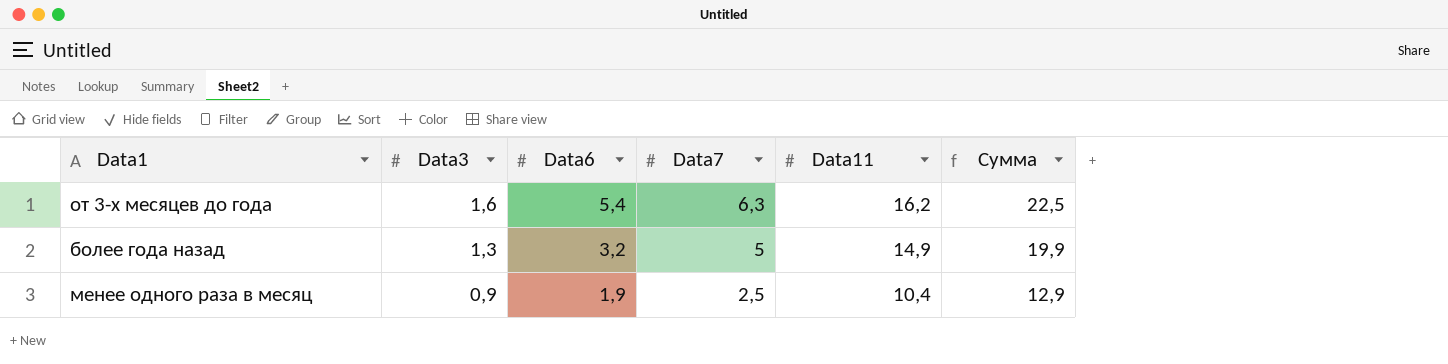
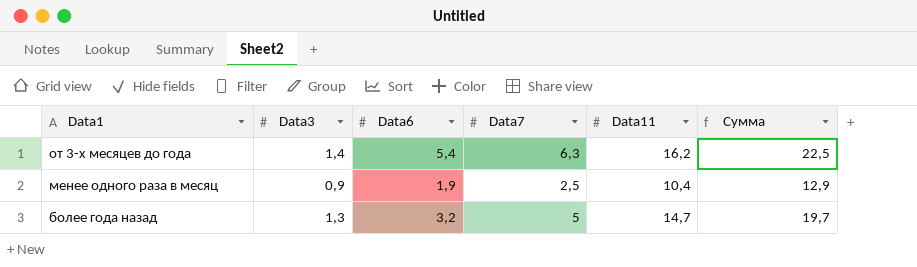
row order: Data3 descending -> Data1 descending
от 3-х месяцев до года | Data3: 1,6 -> 1,4
более года назад | Data11: 14,9 -> 14,7
более года назад | Сумма: 19,9 -> 19,7

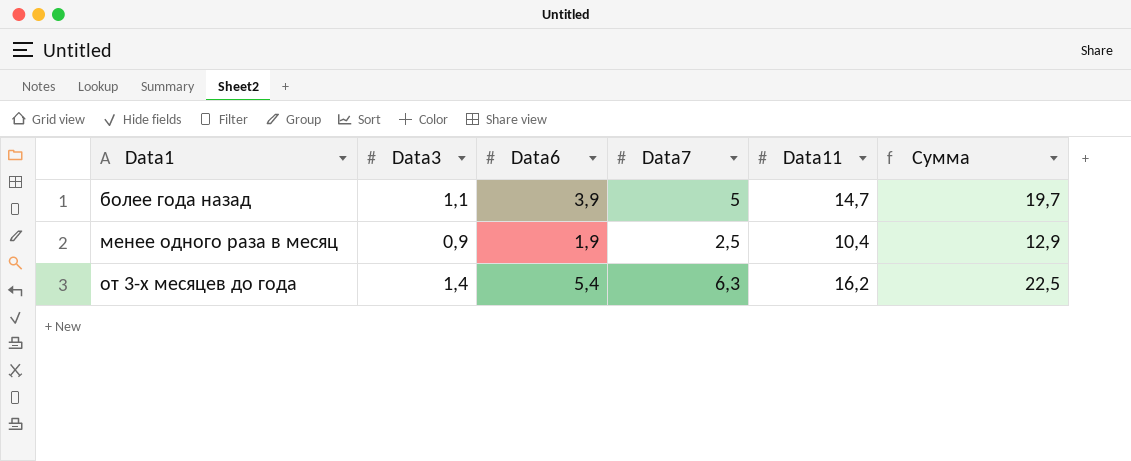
row order: Data1 descending -> Data1 ascending
более года назад | Data3: 1,3 -> 1,1
более года назад | Data6: 3,2 -> 3,9

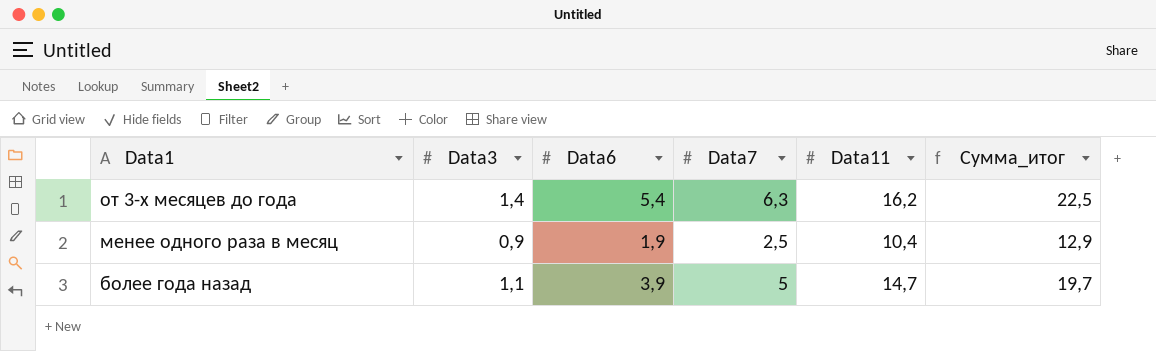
row order: Data1 ascending -> Data1 descending
column name: Сумма -> Сумма_итог

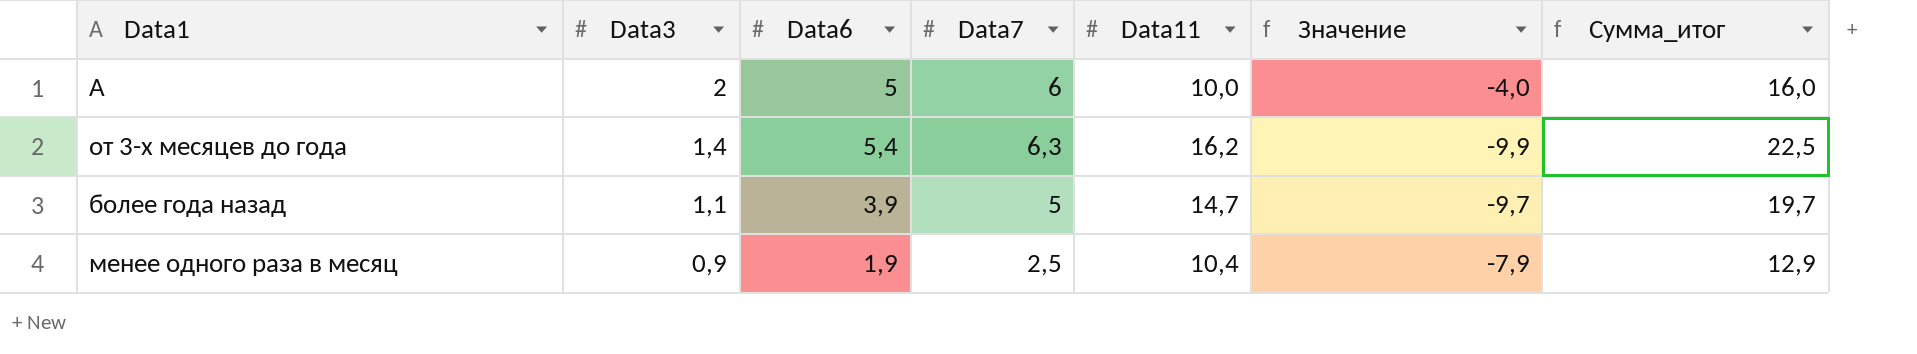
row order: Data1 descending -> Data3 descending
column Значение | formula: none -> [Data7] - [Data11]
row А: none -> 2 | 5 | 6 | 10,0 | -4,0 | 16,0

